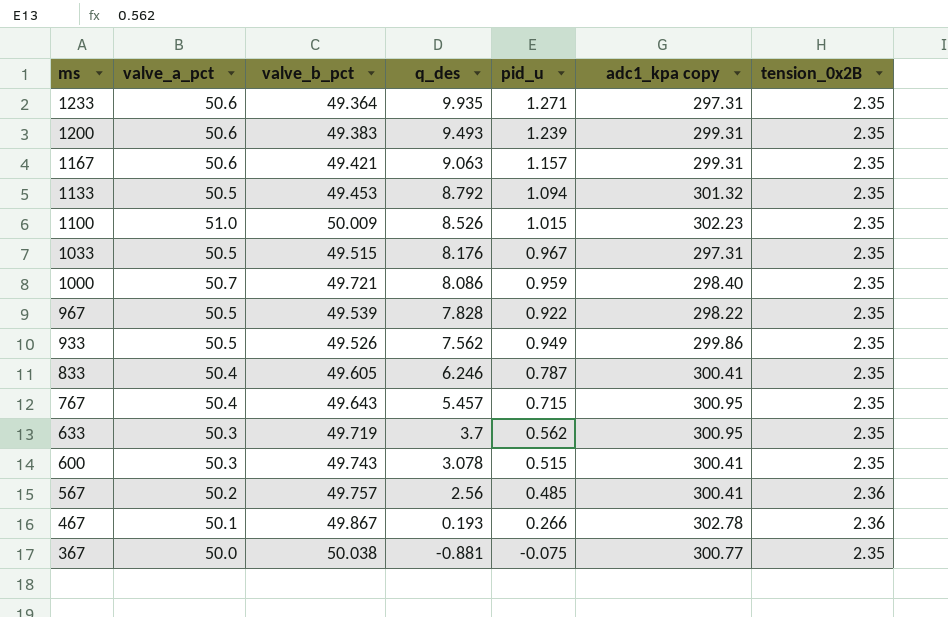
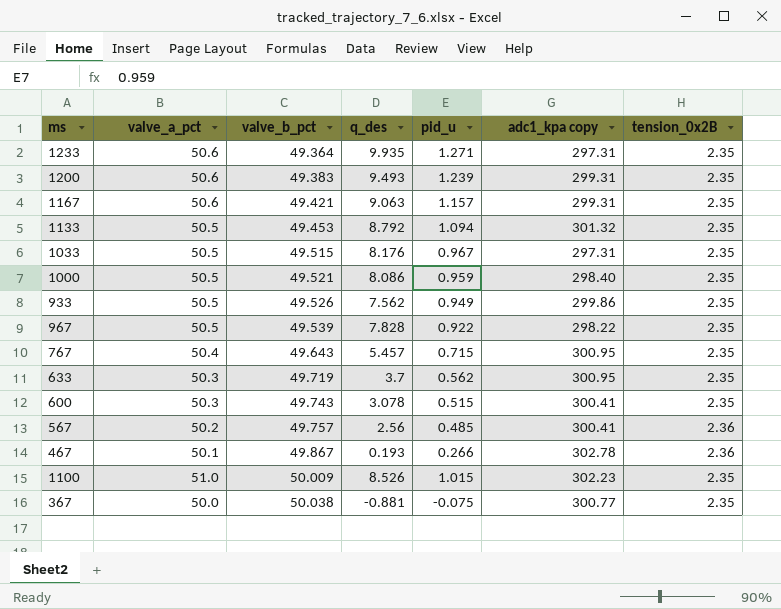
row order: ms descending -> valve_b_pct ascending
row 833: 50.4 | 49.605 | 6.246 | 0.787 | 300.41 | 2.35 -> none
1000 | valve_a_pct: 50.7 -> 50.5
1000 | valve_b_pct: 49.721 -> 49.521

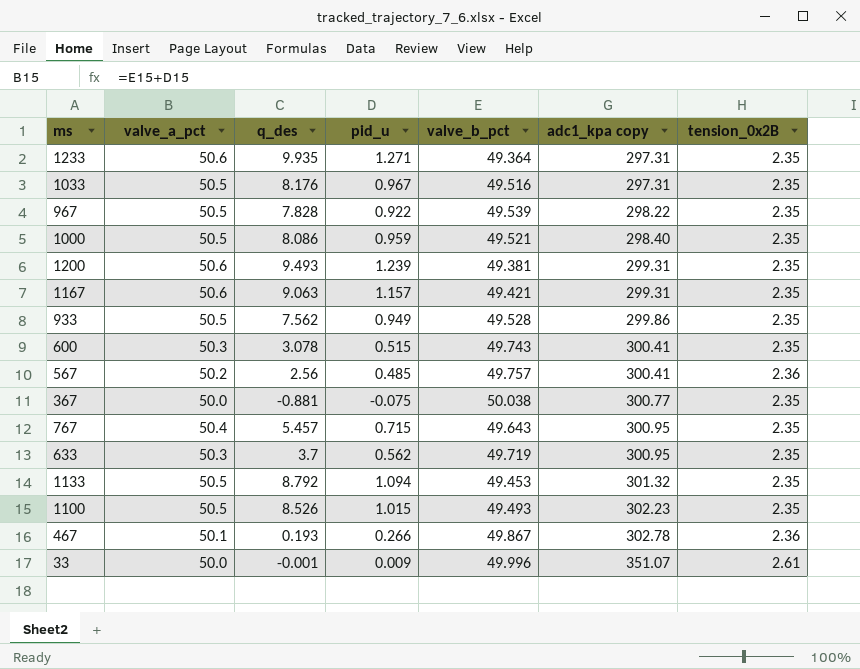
row order: valve_b_pct ascending -> adc1_kpa copy ascending
column valve_b_pct | position: 3 -> 5
1033 | valve_b_pct: 49.515 -> 49.516
1200 | valve_b_pct: 49.383 -> 49.381
933 | valve_b_pct: 49.526 -> 49.528
1100 | valve_a_pct: 51.0 -> 50.5
1100 | valve_b_pct: 50.009 -> 49.493
row 33: none -> 50.0 | -0.001 | 0.009 | 49.996 | 351.07 | 2.61

